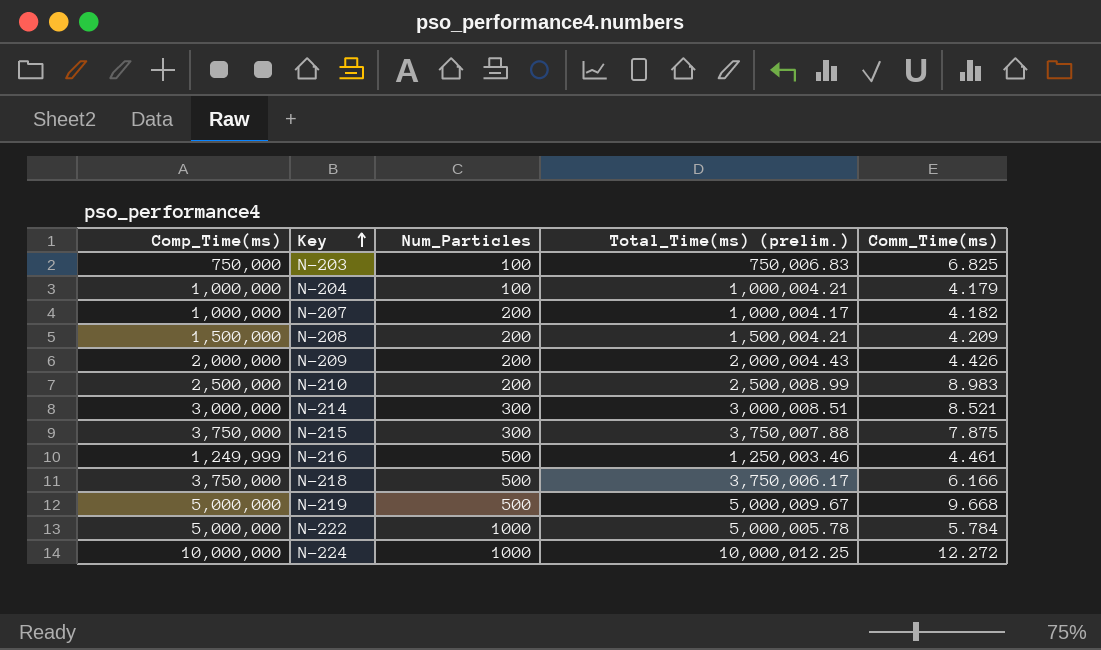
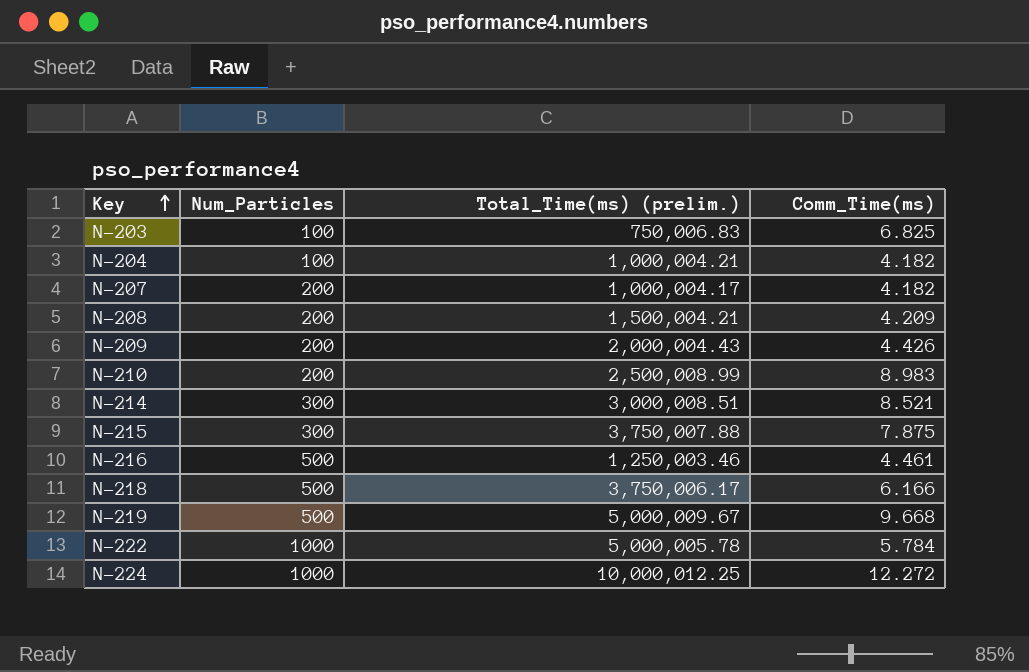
column Comp_Time(ms) | formula: [Total_Time(ms) (prelim.)] - [Comm_Time(ms)] -> none
N-204 | Comm_Time(ms): 4.179 -> 4.182

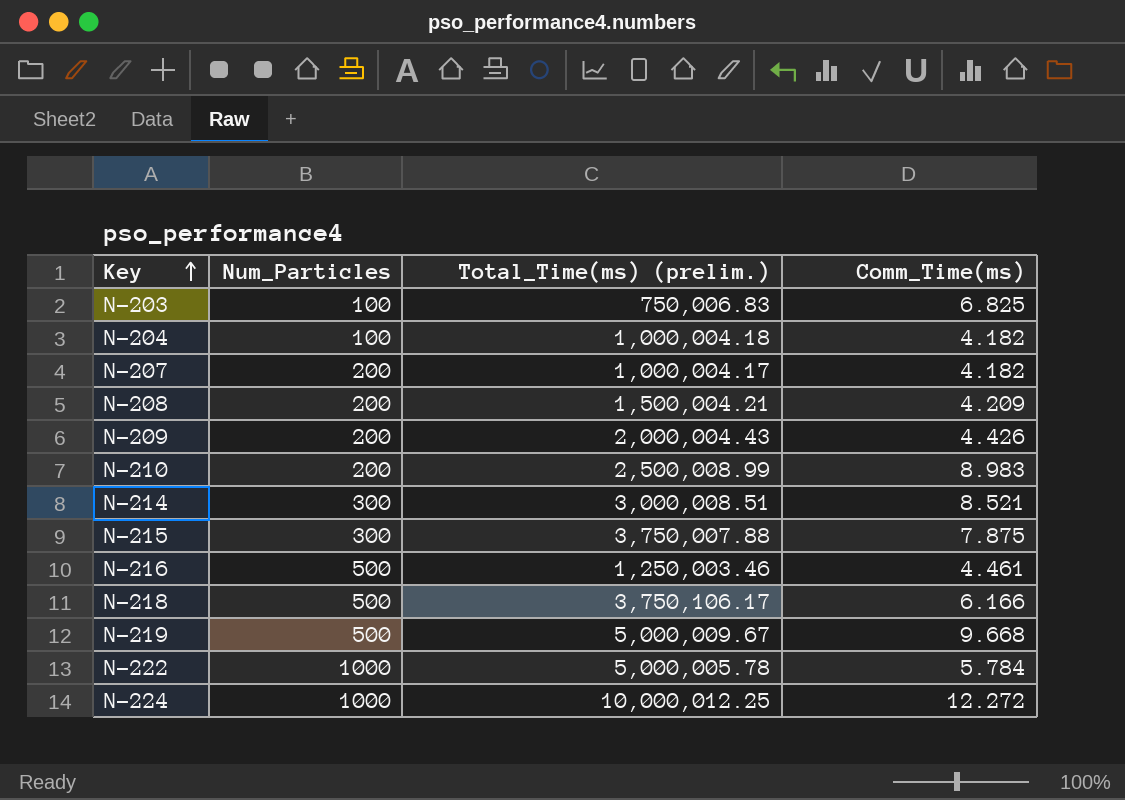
N-204 | Total_Time(ms) (prelim.): 1,000,004.21 -> 1,000,004.18
N-218 | Total_Time(ms) (prelim.): 3,750,006.17 -> 3,750,106.17

